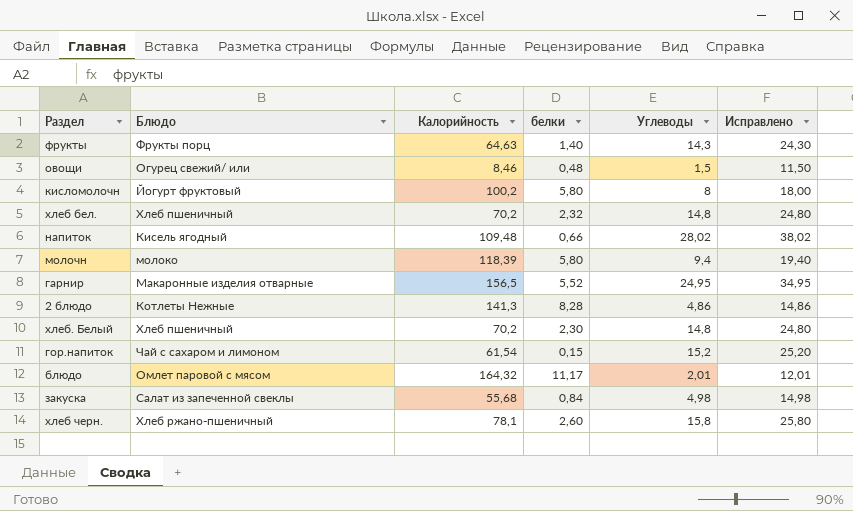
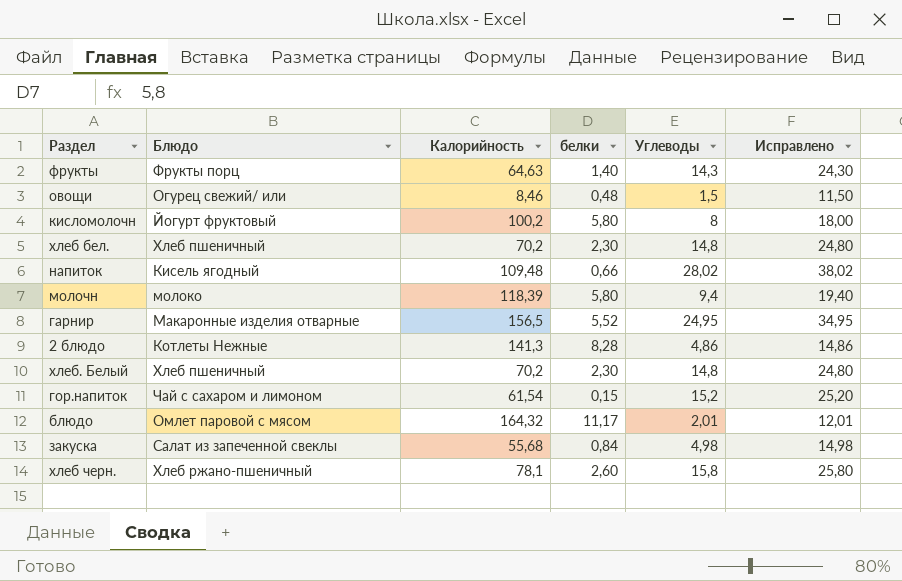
хлеб бел. | белки: 2,32 -> 2,30

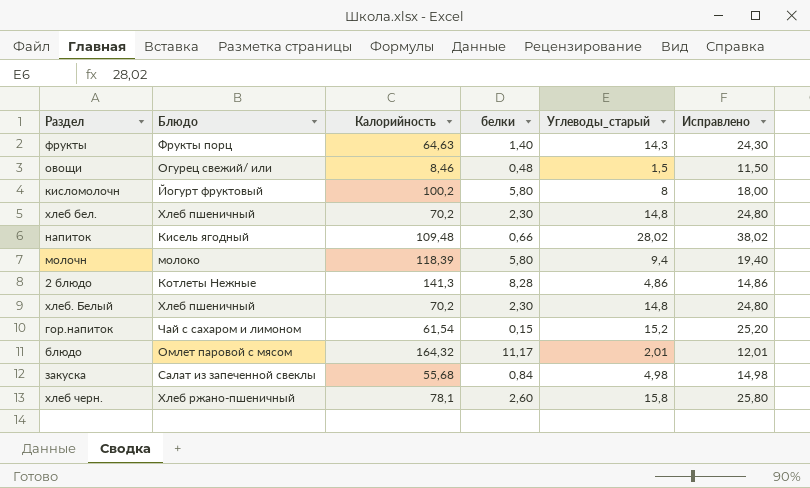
column name: Углеводы -> Углеводы_старый
row гарнир: Макаронные изделия отварные | 156,5 | 5,52 | 24,95 | 34,95 -> none

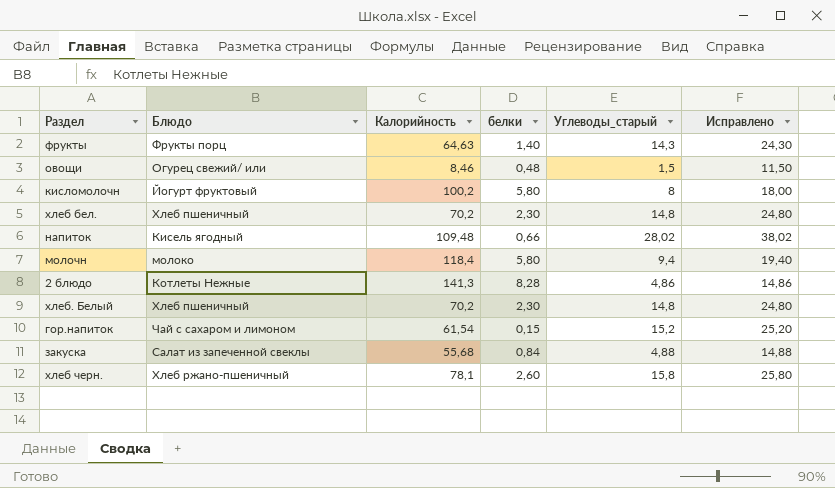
row блюдо: Омлет паровой с мясом | 164,32 | 11,17 | 2,01 | 12,01 -> none
молочн | Калорийность: 118,39 -> 118,4
закуска | Углеводы_старый: 4,98 -> 4,88
закуска | Исправлено: 14,98 -> 14,88

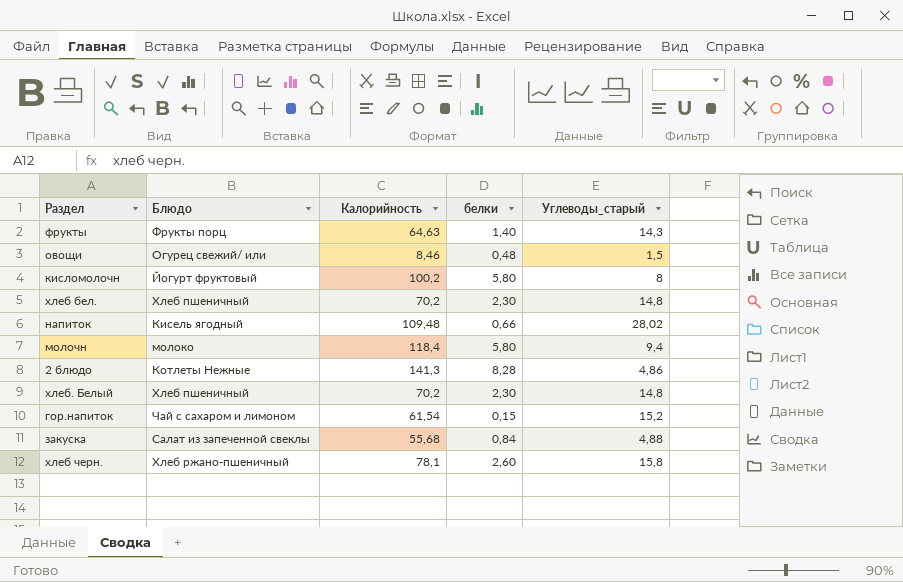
column Исправлено | formula: [Углеводы_старый] + 10 -> none

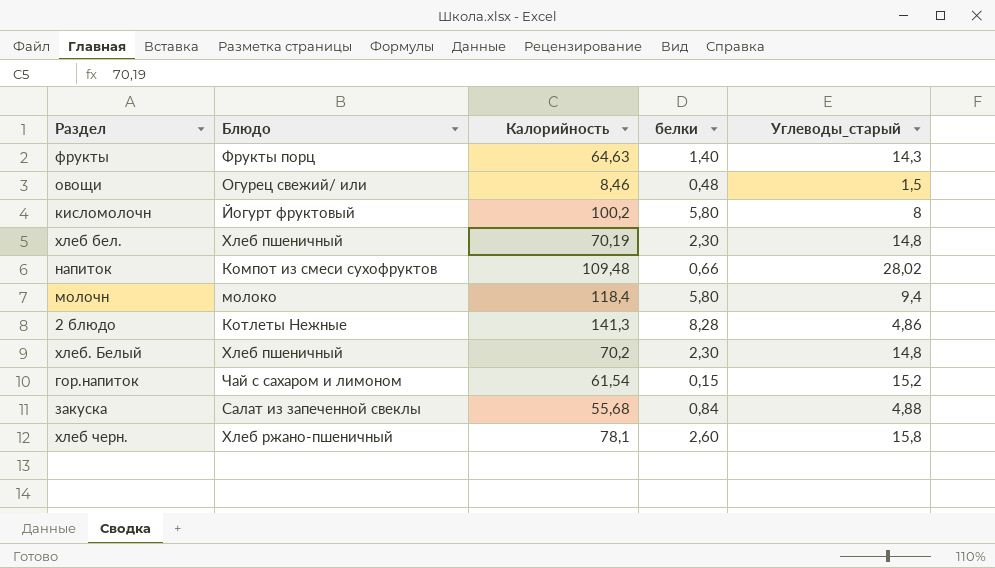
хлеб бел. | Калорийность: 70,2 -> 70,19
напиток | Блюдо: Кисель ягодный -> Компот из смеси сухофруктов

